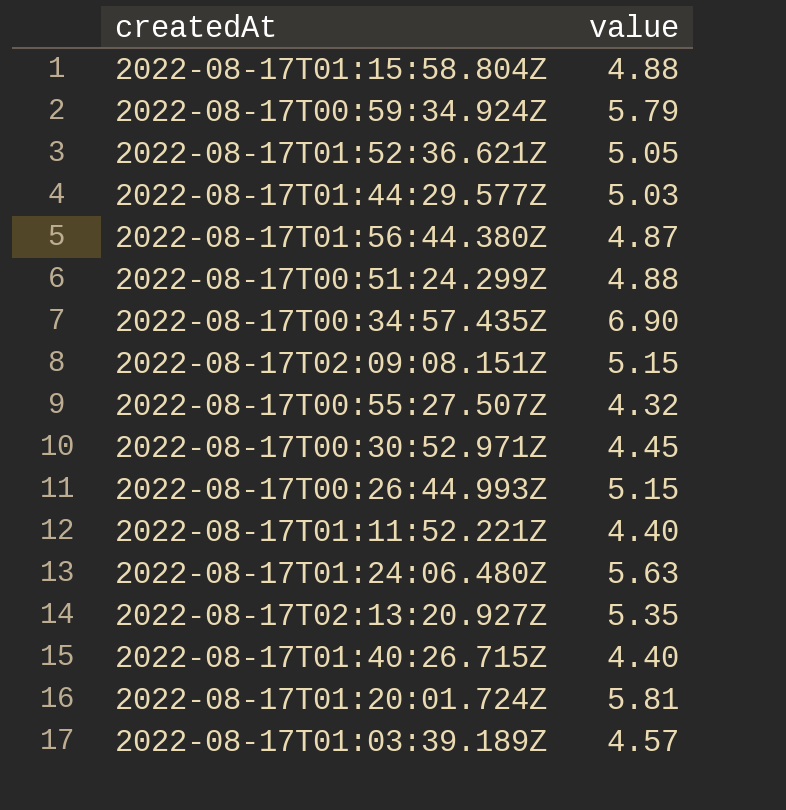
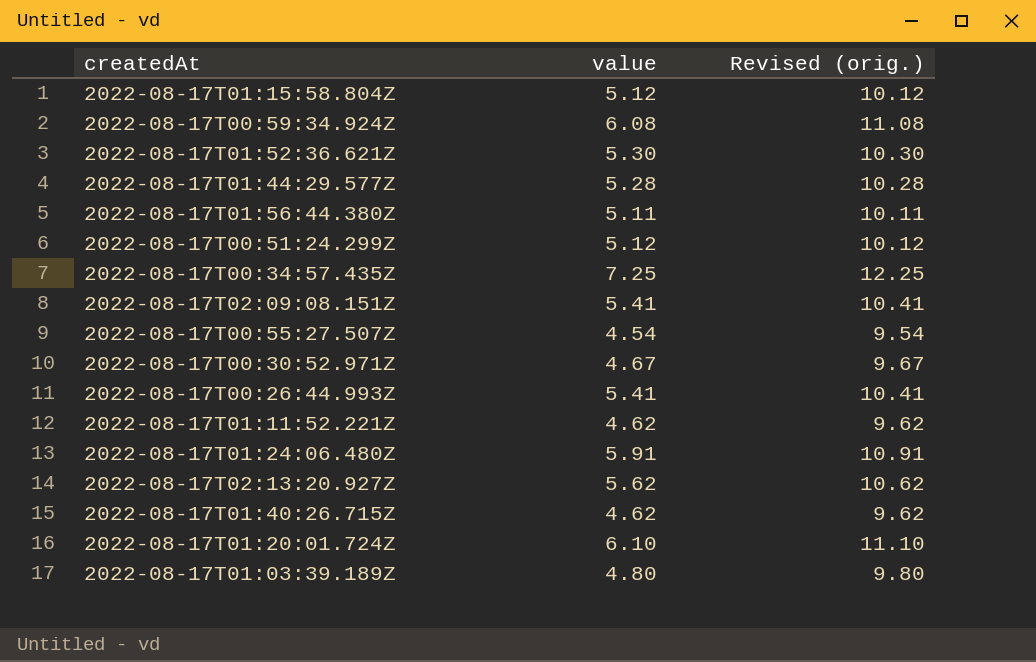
column Revised (orig.) | formula: none -> [value] + 5
2022-08-17T01:15:58.804Z | value: 4.88 -> 5.12
2022-08-17T00:59:34.924Z | value: 5.79 -> 6.08
2022-08-17T01:52:36.621Z | value: 5.05 -> 5.30
2022-08-17T01:44:29.577Z | value: 5.03 -> 5.28
2022-08-17T01:56:44.380Z | value: 4.87 -> 5.11
2022-08-17T00:51:24.299Z | value: 4.88 -> 5.12
2022-08-17T00:34:57.435Z | value: 6.90 -> 7.25
2022-08-17T02:09:08.151Z | value: 5.15 -> 5.41
2022-08-17T00:55:27.507Z | value: 4.32 -> 4.54
2022-08-17T00:30:52.971Z | value: 4.45 -> 4.67
2022-08-17T00:26:44.993Z | value: 5.15 -> 5.41
2022-08-17T01:11:52.221Z | value: 4.40 -> 4.62
2022-08-17T01:24:06.480Z | value: 5.63 -> 5.91
2022-08-17T02:13:20.927Z | value: 5.35 -> 5.62
2022-08-17T01:40:26.715Z | value: 4.40 -> 4.62
2022-08-17T01:20:01.724Z | value: 5.81 -> 6.10
2022-08-17T01:03:39.189Z | value: 4.57 -> 4.80

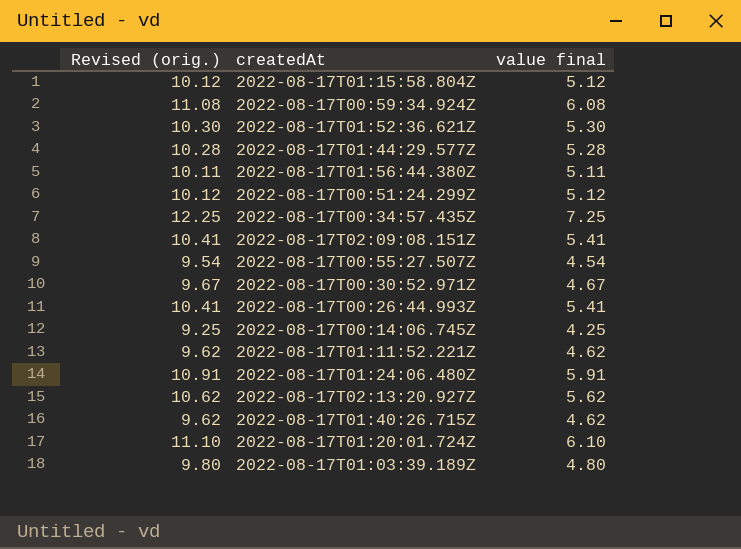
column Revised (orig.) | position: 3 -> 1
column name: value -> value final
row 2022-08-17T00:14:06.745Z: none -> 9.25 | 4.25

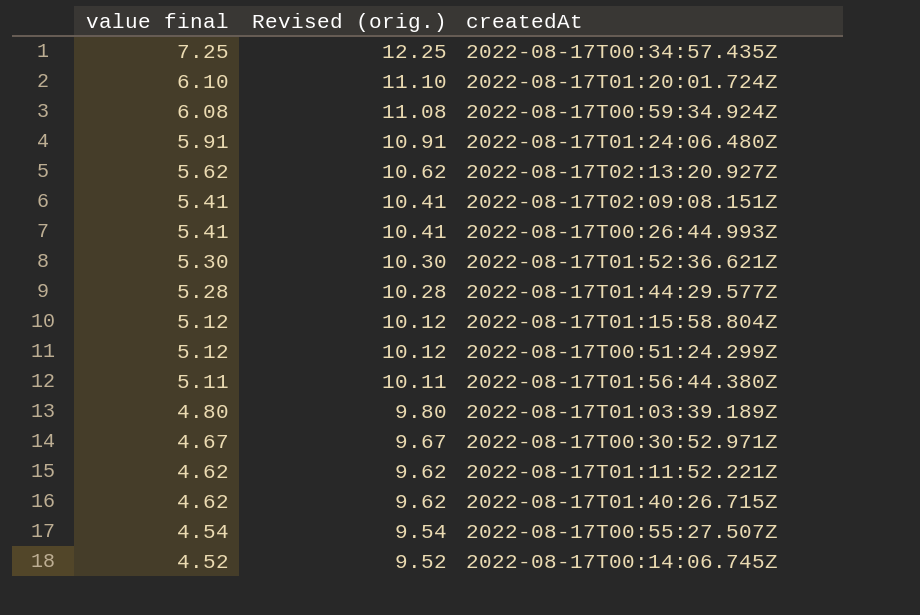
row order: none -> value final descending
column value final | position: 3 -> 1
2022-08-17T00:14:06.745Z | value final: 4.25 -> 4.52
2022-08-17T00:14:06.745Z | Revised (orig.): 9.25 -> 9.52

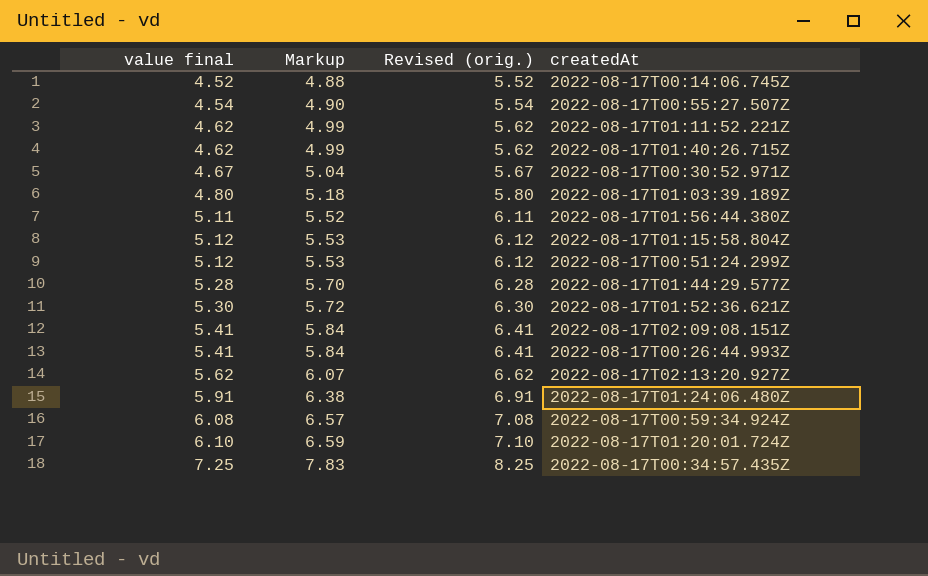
row order: value final descending -> value final ascending
column Markup | formula: none -> [value final] * 1.08
column Revised (orig.) | formula: [value final] + 5 -> [value final] + 1

